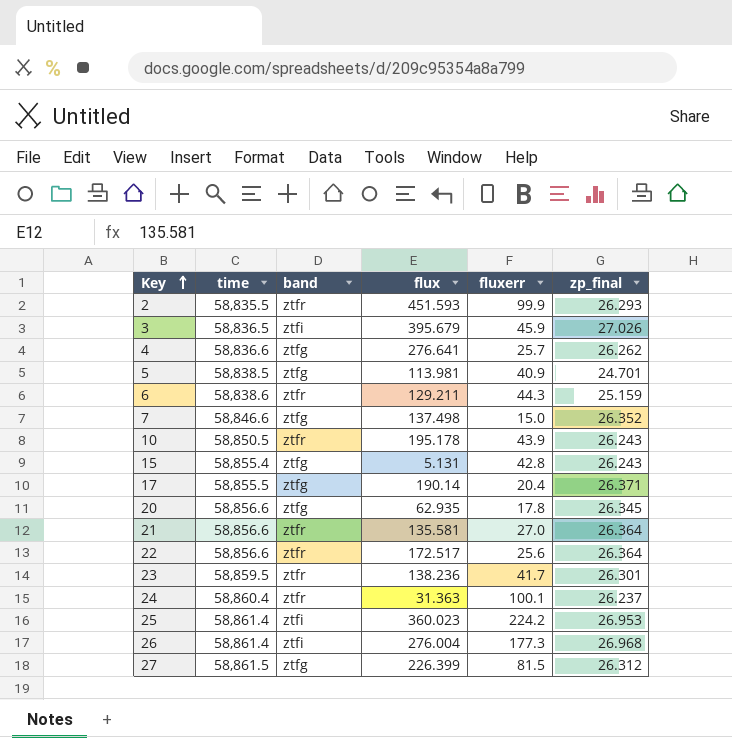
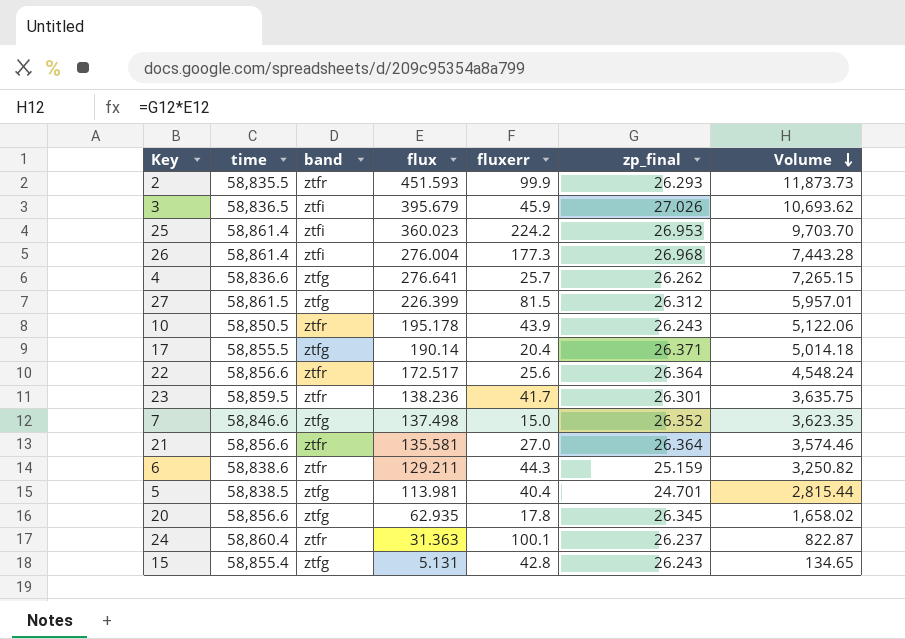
row order: Key ascending -> Volume descending
column Volume | formula: none -> [flux] * [zp_final]
5 | fluxerr: 40.9 -> 40.4

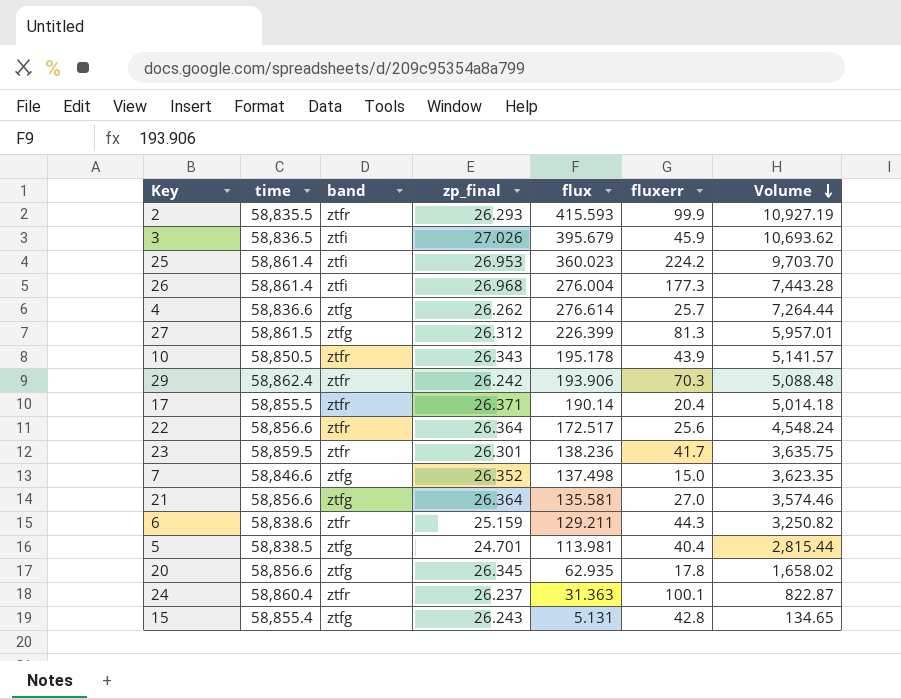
column zp_final | position: 6 -> 4
2 | flux: 451.593 -> 415.593
2 | Volume: 11,873.73 -> 10,927.19
4 | flux: 276.641 -> 276.614
4 | Volume: 7,265.15 -> 7,264.44
27 | fluxerr: 81.5 -> 81.3
10 | zp_final: 26.243 -> 26.343
10 | Volume: 5,122.06 -> 5,141.57
row 29: none -> 58,862.4 | ztfr | 26.242 | 193.906 | 70.3 | 5,088.48
17 | band: ztfg -> ztfr
21 | band: ztfr -> ztfg

